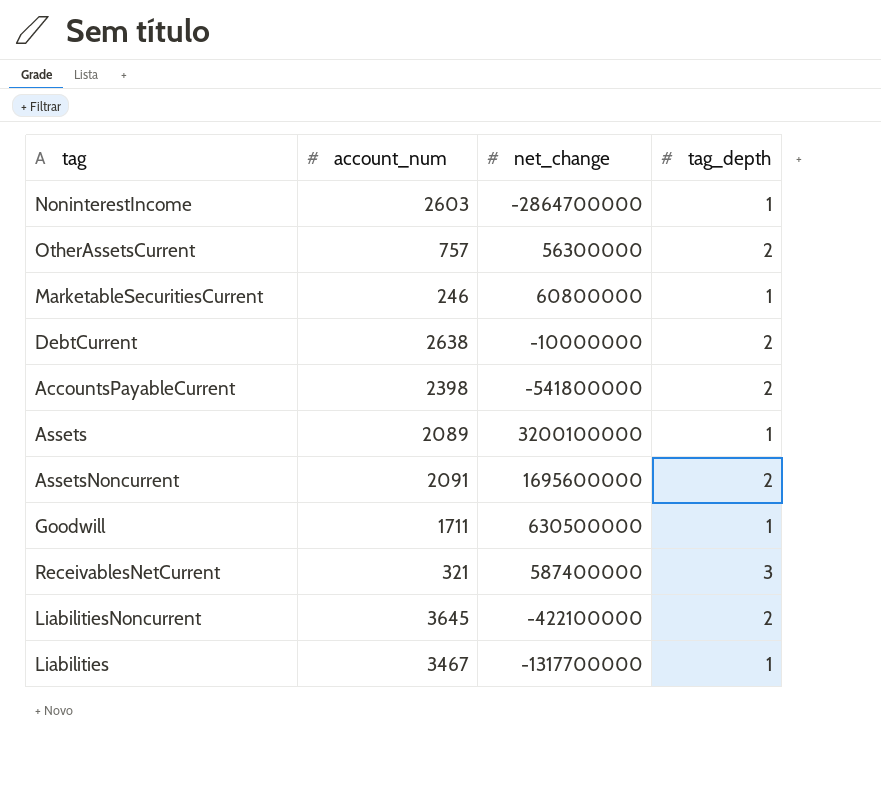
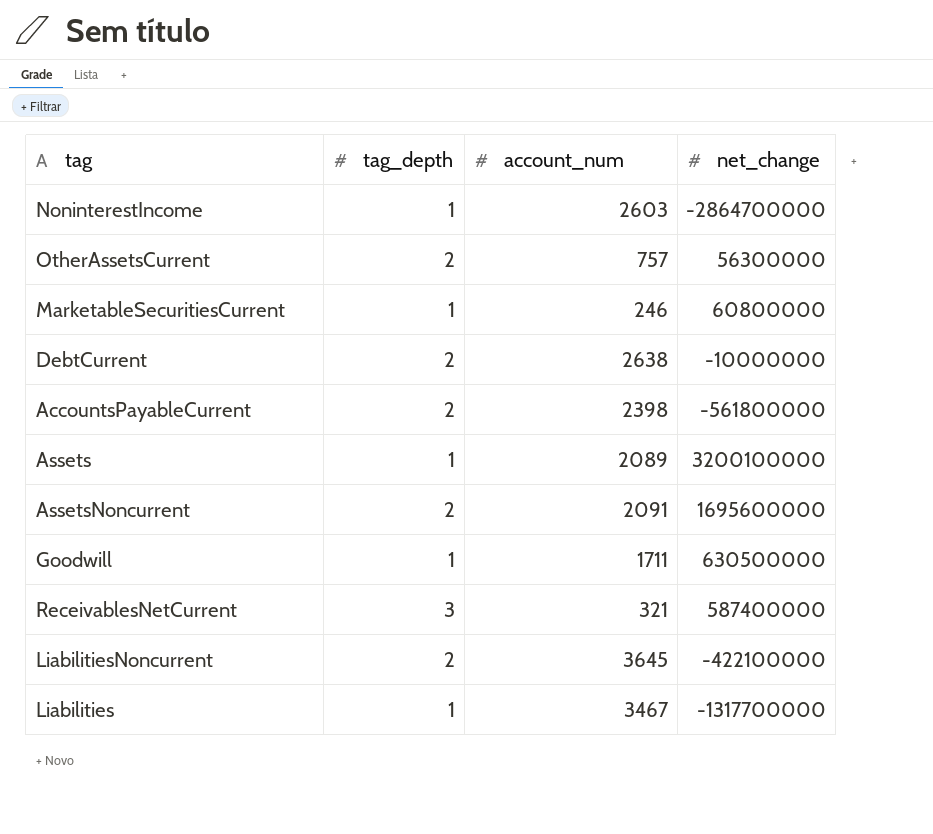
column tag_depth | position: 4 -> 2
AccountsPayableCurrent | net_change: -541800000 -> -561800000

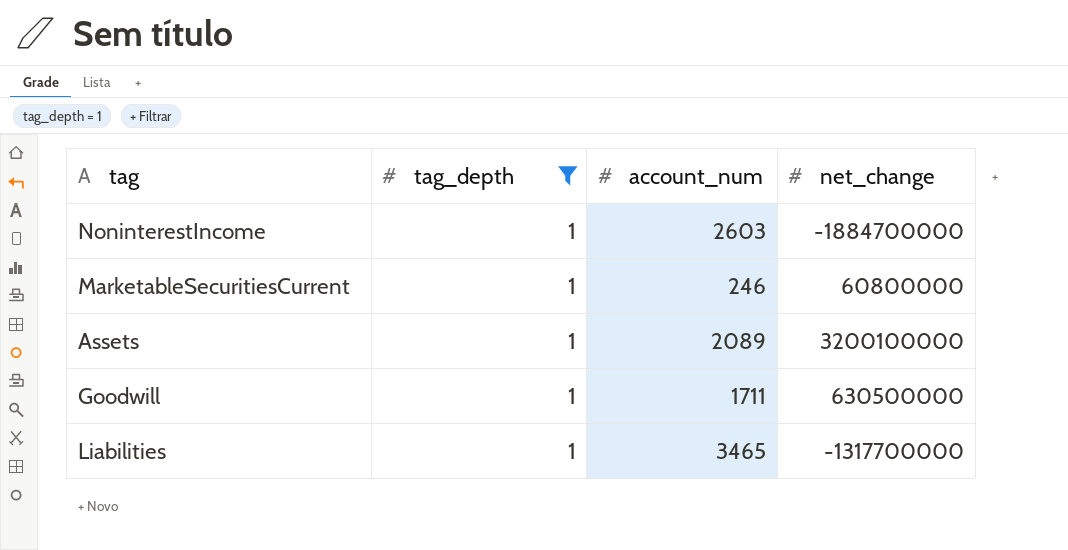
filter: none -> tag_depth = 1
NoninterestIncome | net_change: -2864700000 -> -1884700000
Liabilities | account_num: 3467 -> 3465

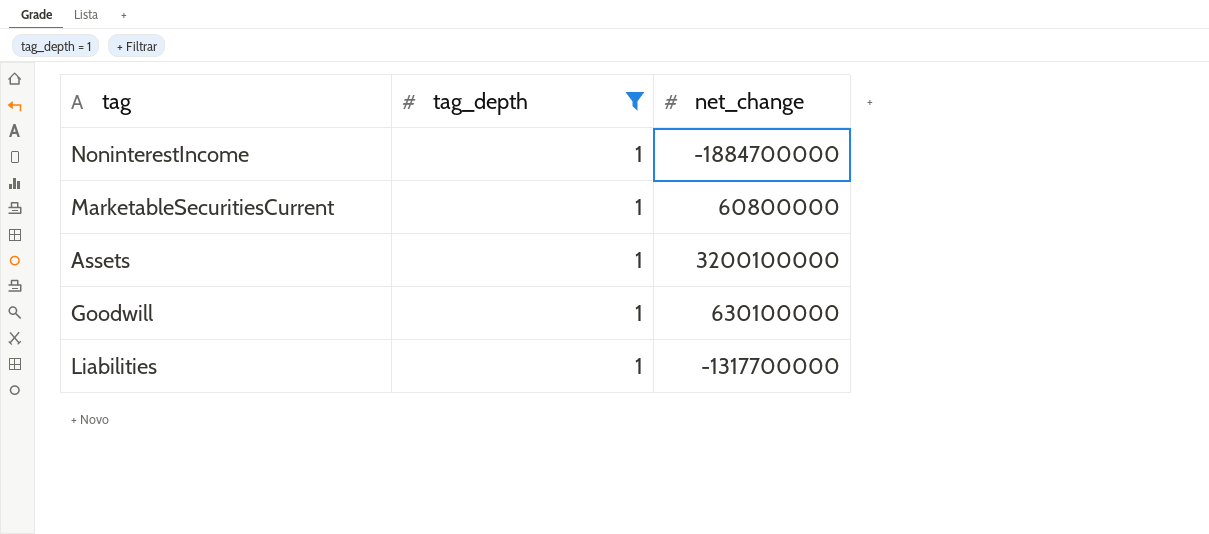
column account_num | position: 3 -> none
Goodwill | net_change: 630500000 -> 630100000

